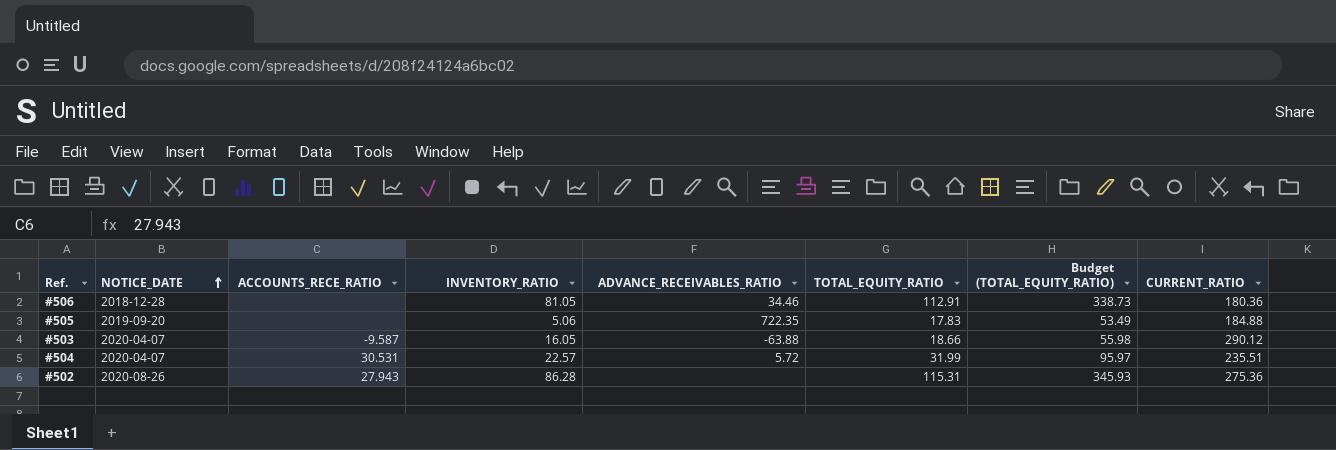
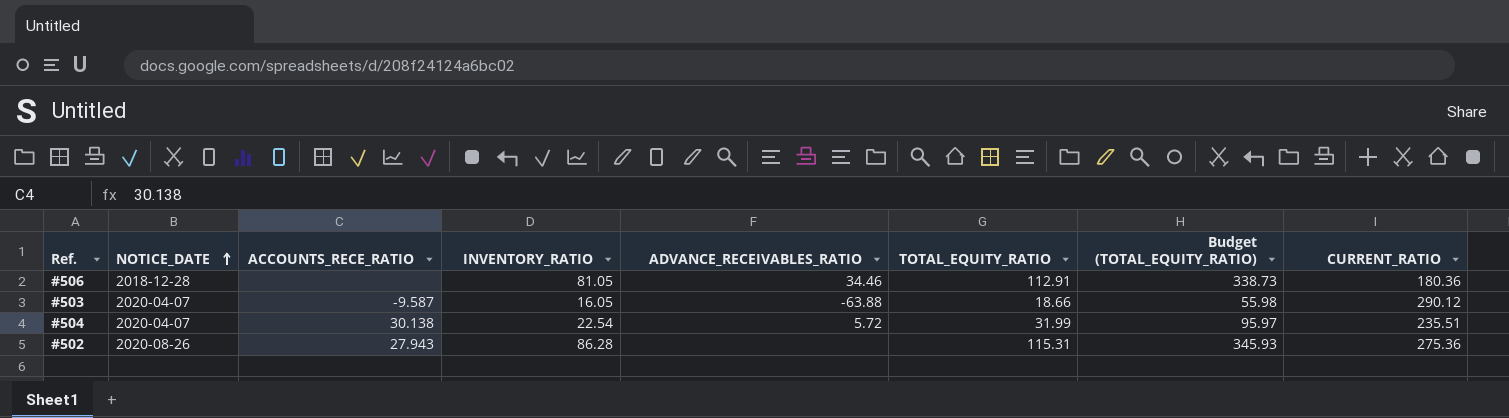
row #505: 2019-09-20 | none | 5.06 | 722.35 | 17.83 | 53.49 | 184.88 -> none
#504 | ACCOUNTS_RECE_RATIO: 30.531 -> 30.138
#504 | INVENTORY_RATIO: 22.57 -> 22.54

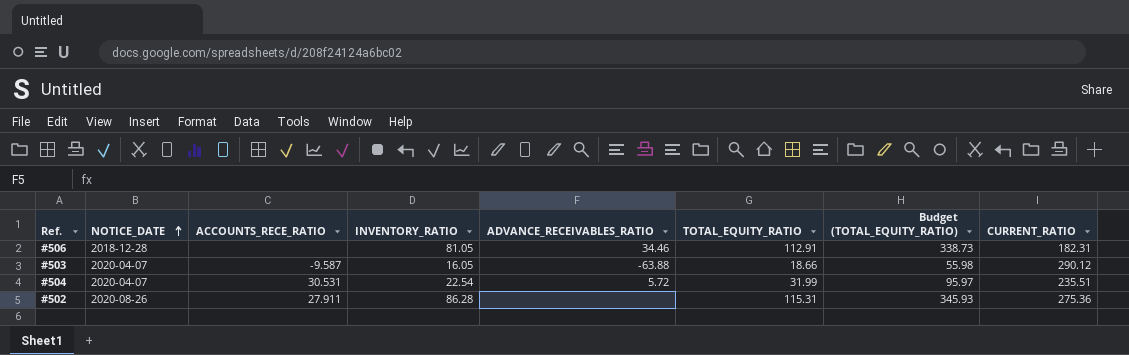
#506 | CURRENT_RATIO: 180.36 -> 182.31
#504 | ACCOUNTS_RECE_RATIO: 30.138 -> 30.531
#502 | ACCOUNTS_RECE_RATIO: 27.943 -> 27.911

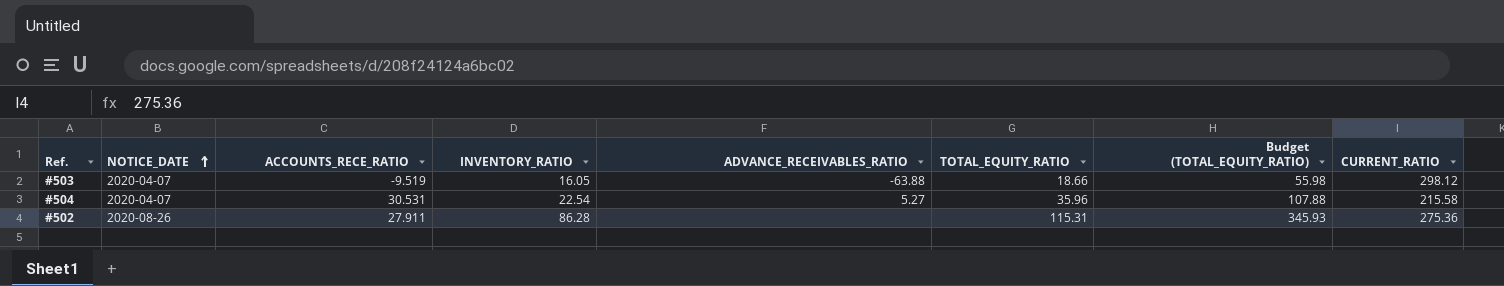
row #506: 2018-12-28 | none | 81.05 | 34.46 | 112.91 | 338.73 | 182.31 -> none
#503 | ACCOUNTS_RECE_RATIO: -9.587 -> -9.519
#503 | CURRENT_RATIO: 290.12 -> 298.12
#504 | ADVANCE_RECEIVABLES_RATIO: 5.72 -> 5.27
#504 | TOTAL_EQUITY_RATIO: 31.99 -> 35.96
#504 | Budget (TOTAL_EQUITY_RATIO): 95.97 -> 107.88
#504 | CURRENT_RATIO: 235.51 -> 215.58

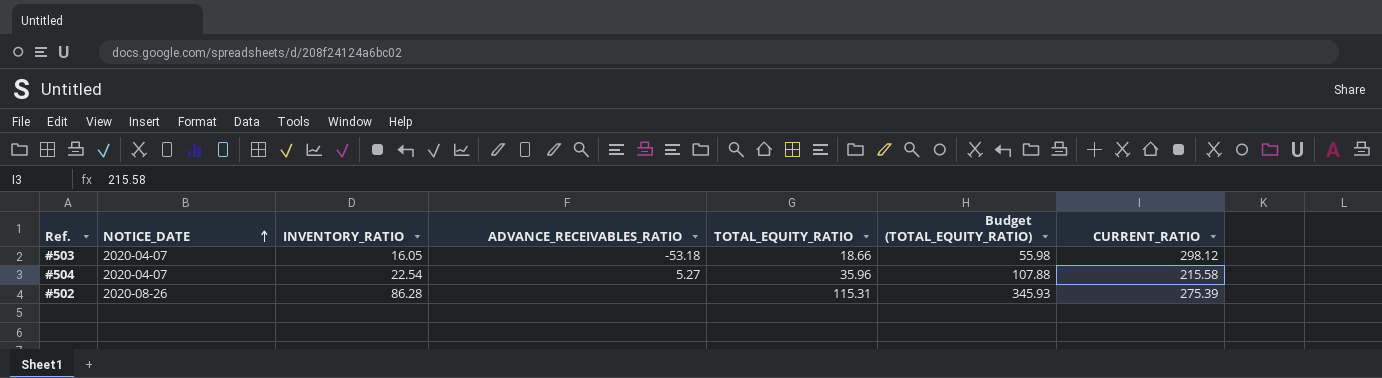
column ACCOUNTS_RECE_RATIO | position: 3 -> none
#503 | ADVANCE_RECEIVABLES_RATIO: -63.88 -> -53.18
#502 | CURRENT_RATIO: 275.36 -> 275.39

